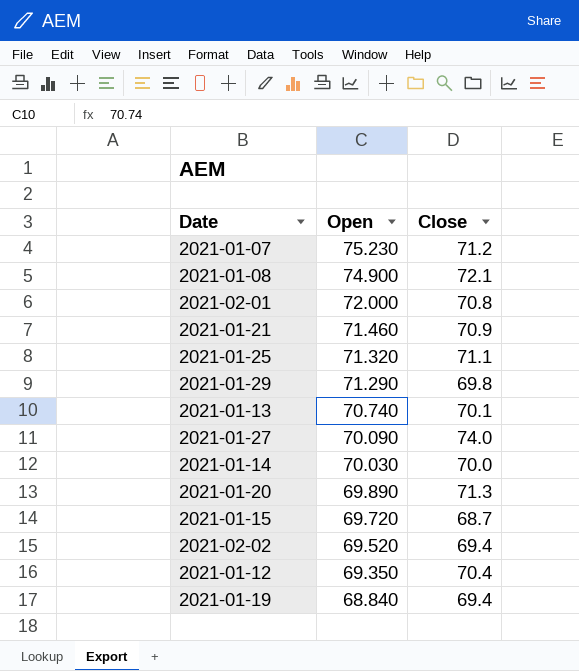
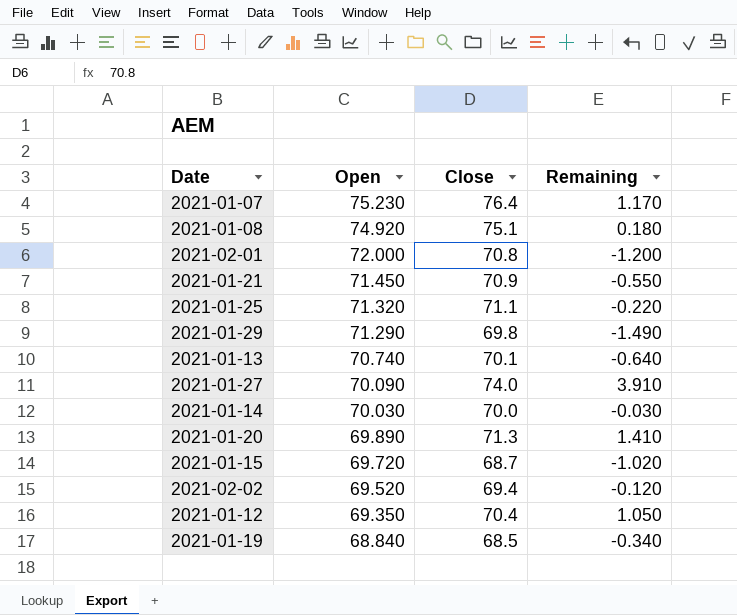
column Remaining | formula: none -> [Close] - [Open]
2021-01-07 | Close: 71.2 -> 76.4
2021-01-08 | Open: 74.900 -> 74.920
2021-01-08 | Close: 72.1 -> 75.1
2021-01-21 | Open: 71.460 -> 71.450
2021-01-19 | Close: 69.4 -> 68.5

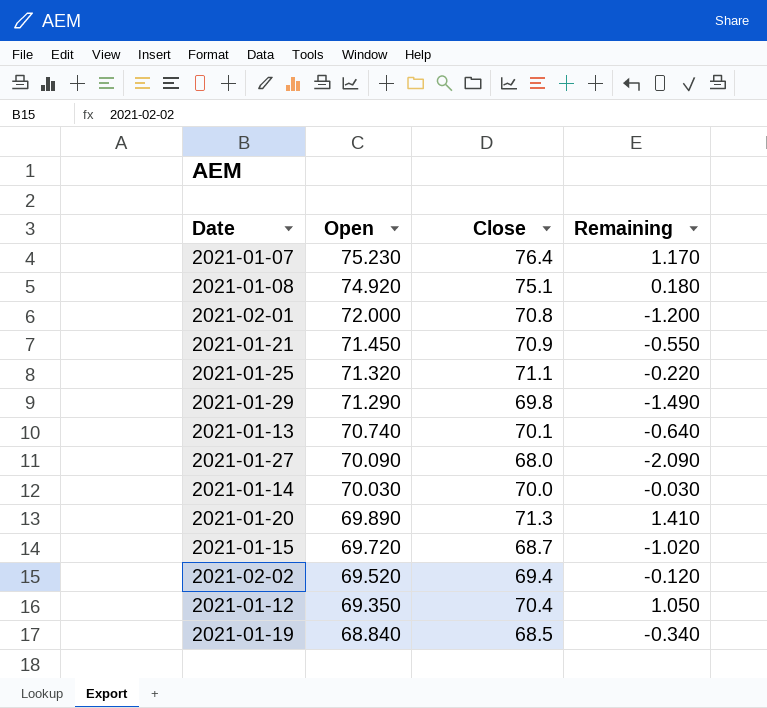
2021-01-27 | Close: 74.0 -> 68.0
2021-01-27 | Remaining: 3.910 -> -2.090

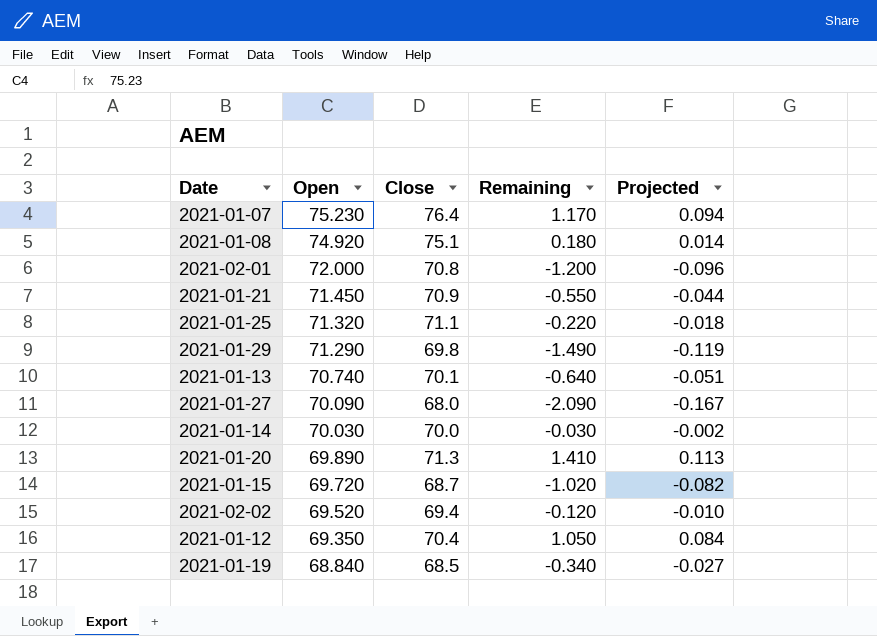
column Projected | formula: none -> [Remaining] * 0.08

